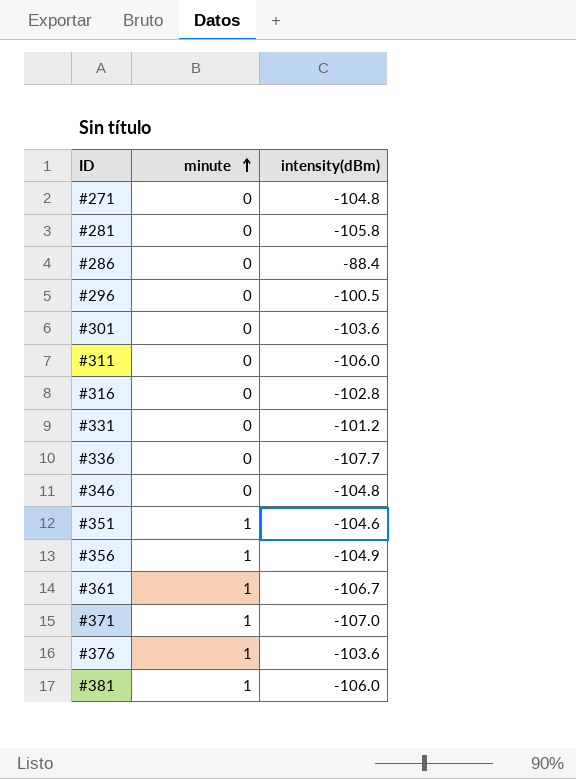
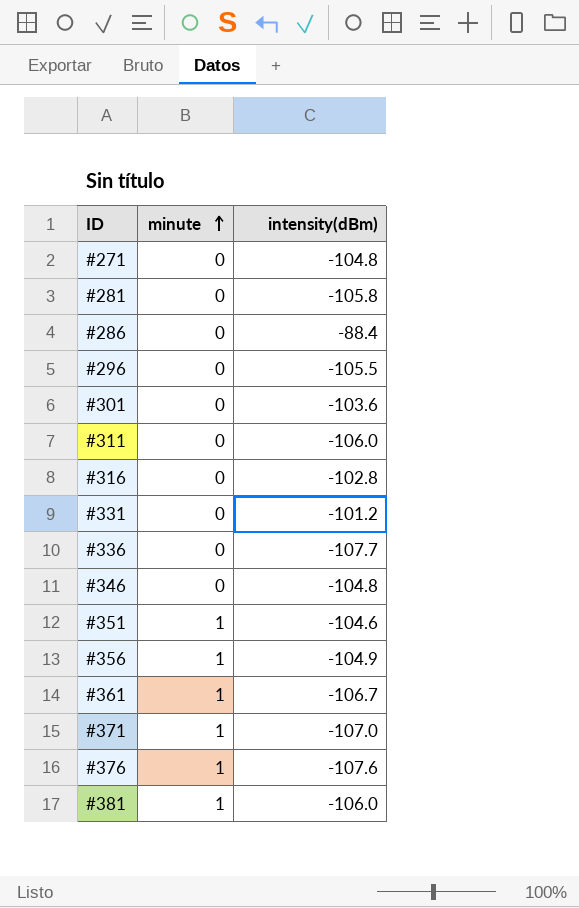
#296 | intensity(dBm): -100.5 -> -105.5
#376 | intensity(dBm): -103.6 -> -107.6

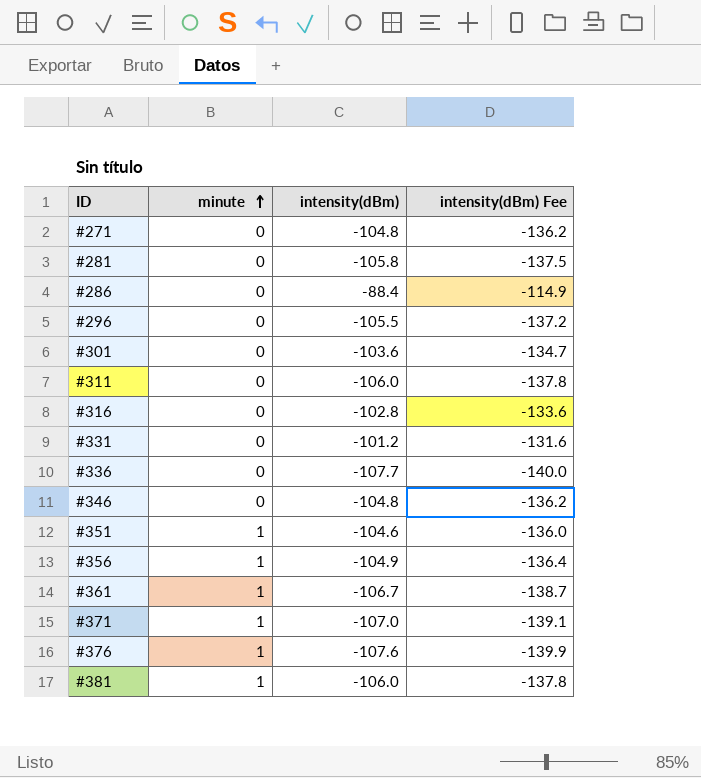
column intensity(dBm) Fee | formula: none -> [intensity(dBm)] * 1.3

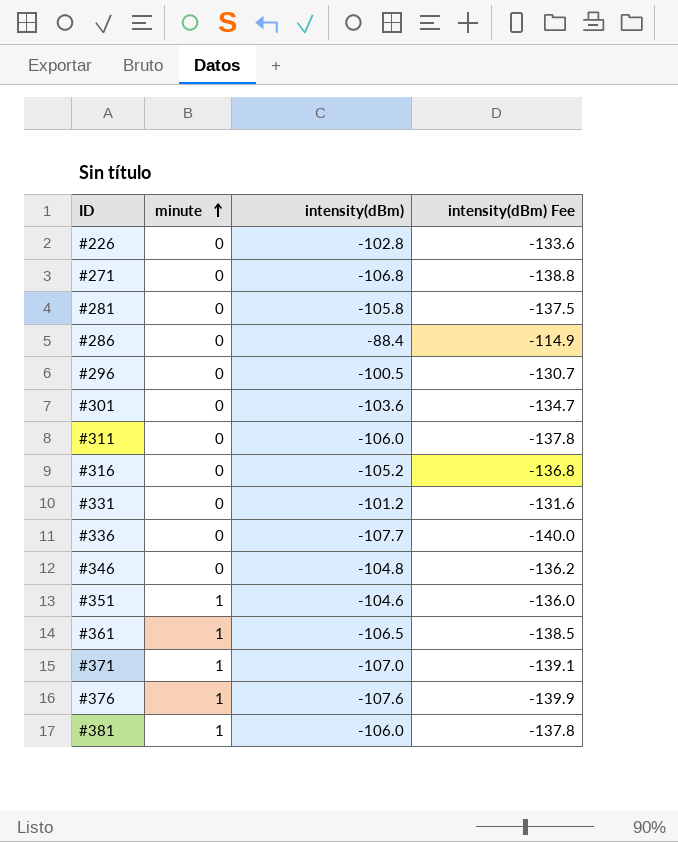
row #356: 1 | -104.9 | -136.4 -> none
row #226: none -> 0 | -102.8 | -133.6
#271 | intensity(dBm): -104.8 -> -106.8
#271 | intensity(dBm) Fee: -136.2 -> -138.8
#296 | intensity(dBm): -105.5 -> -100.5
#296 | intensity(dBm) Fee: -137.2 -> -130.7
#316 | intensity(dBm): -102.8 -> -105.2
#316 | intensity(dBm) Fee: -133.6 -> -136.8
#361 | intensity(dBm): -106.7 -> -106.5
#361 | intensity(dBm) Fee: -138.7 -> -138.5

